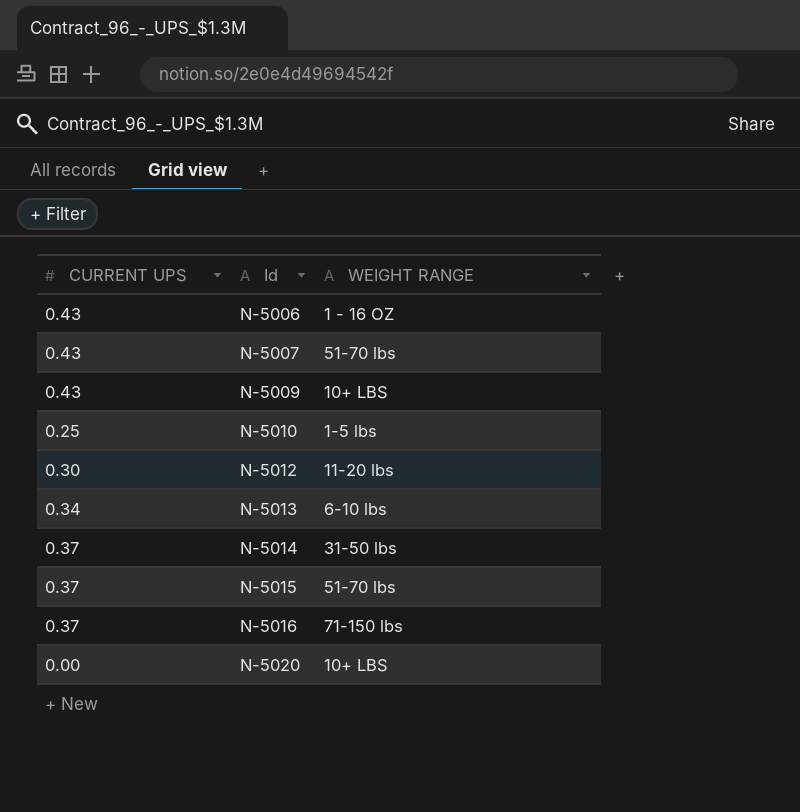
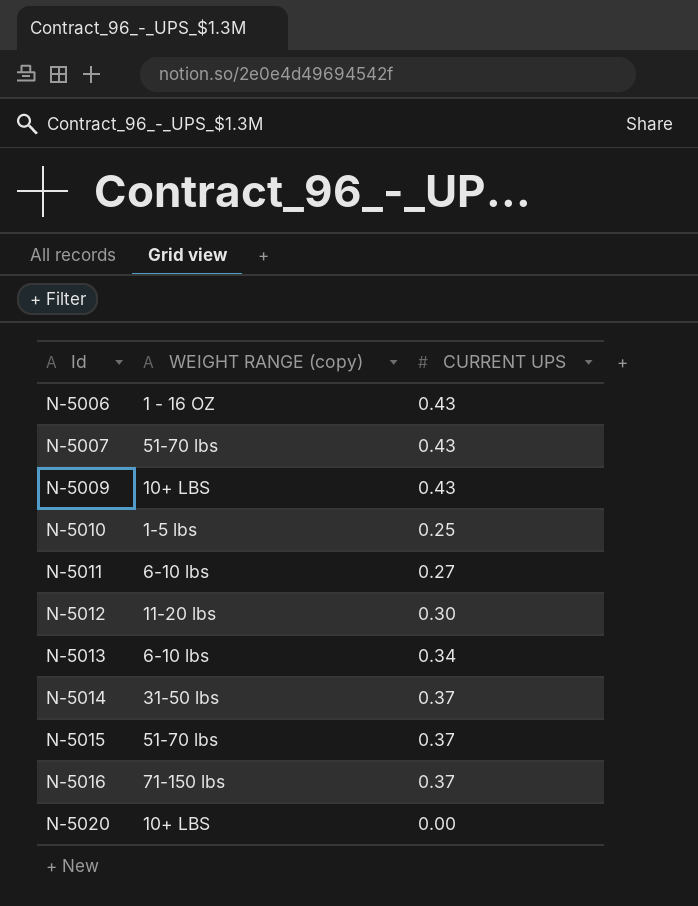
column name: WEIGHT RANGE -> WEIGHT RANGE (copy)
column CURRENT UPS | position: 1 -> 3
row N-5011: none -> 6-10 lbs | 0.27

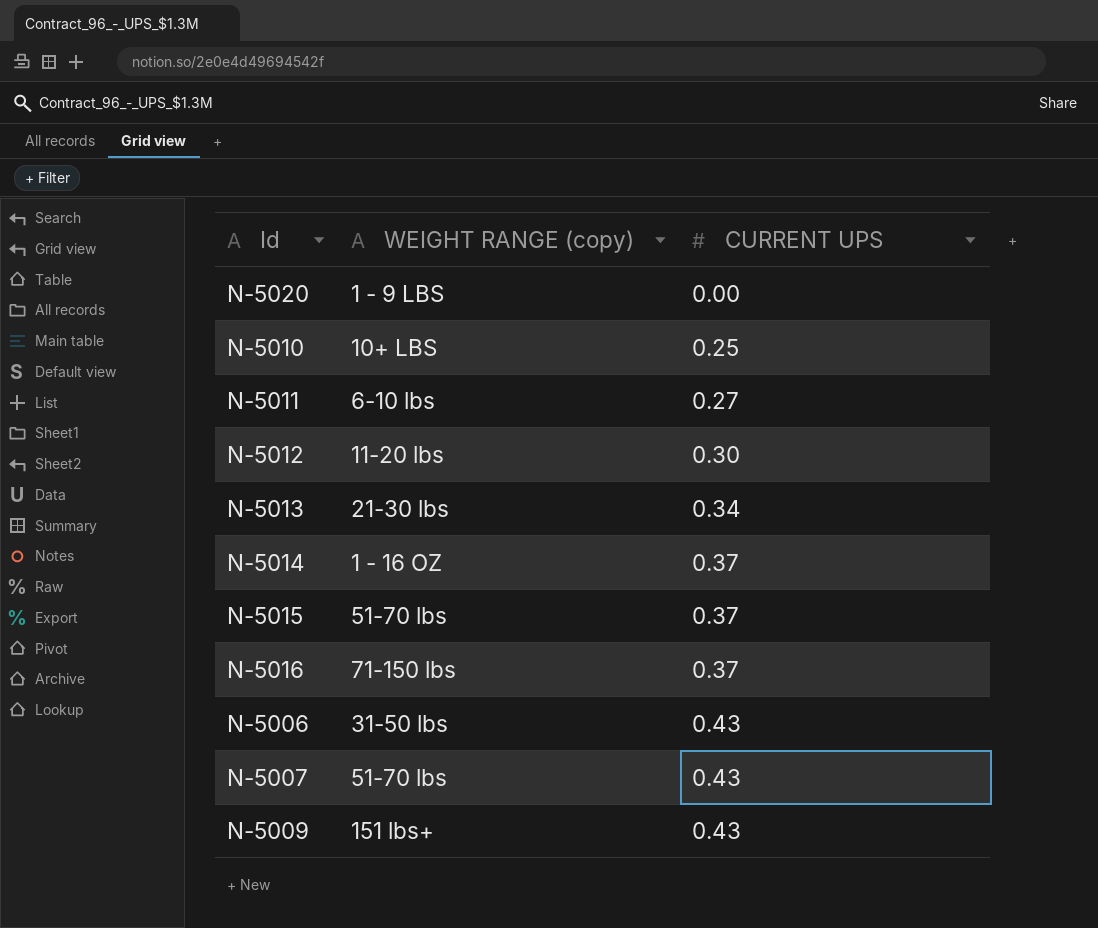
row order: Id ascending -> CURRENT UPS ascending
N-5020 | WEIGHT RANGE (copy): 10+ LBS -> 1 - 9 LBS
N-5010 | WEIGHT RANGE (copy): 1-5 lbs -> 10+ LBS
N-5013 | WEIGHT RANGE (copy): 6-10 lbs -> 21-30 lbs
N-5014 | WEIGHT RANGE (copy): 31-50 lbs -> 1 - 16 OZ
N-5006 | WEIGHT RANGE (copy): 1 - 16 OZ -> 31-50 lbs
N-5009 | WEIGHT RANGE (copy): 10+ LBS -> 151 lbs+

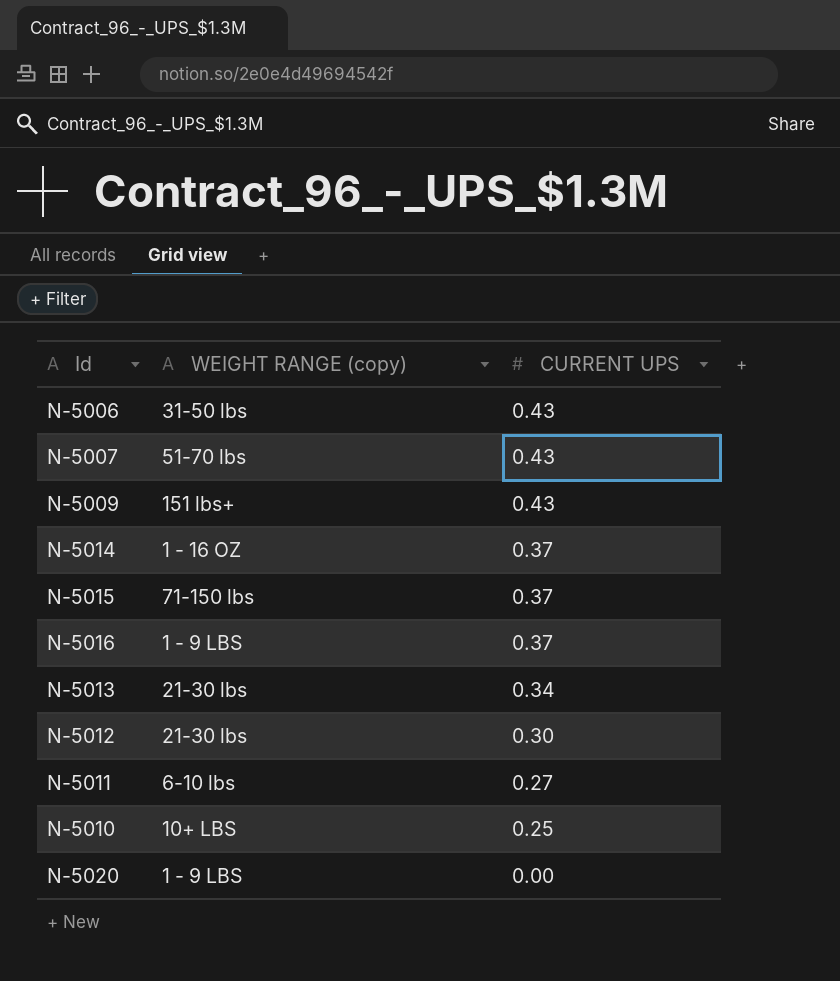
row order: CURRENT UPS ascending -> CURRENT UPS descending
N-5015 | WEIGHT RANGE (copy): 51-70 lbs -> 71-150 lbs
N-5016 | WEIGHT RANGE (copy): 71-150 lbs -> 1 - 9 LBS
N-5012 | WEIGHT RANGE (copy): 11-20 lbs -> 21-30 lbs

